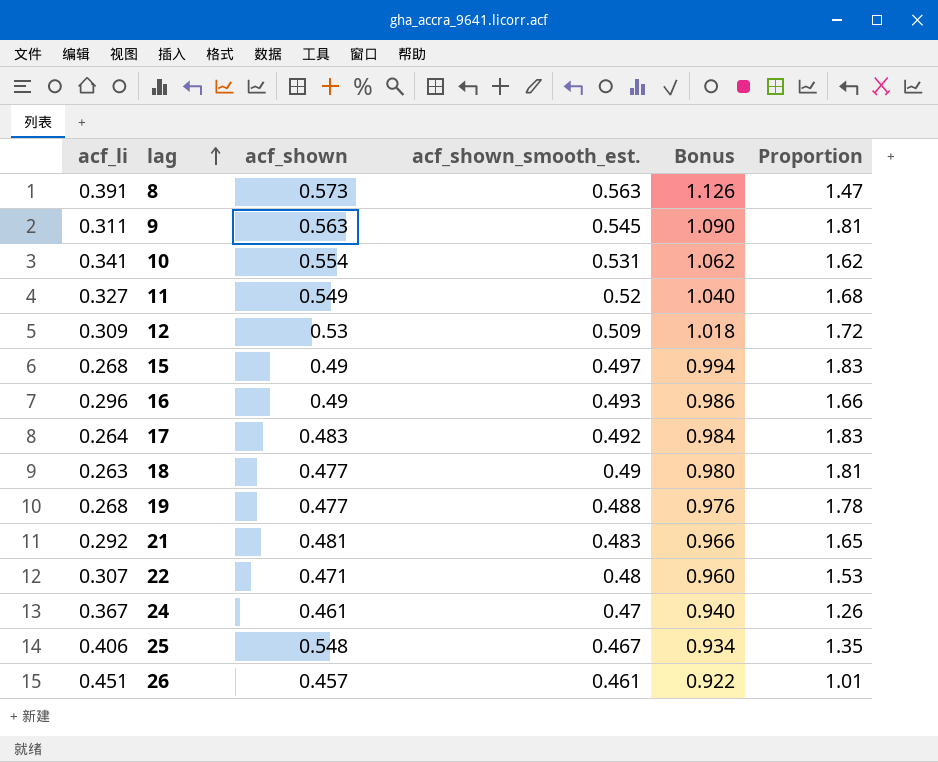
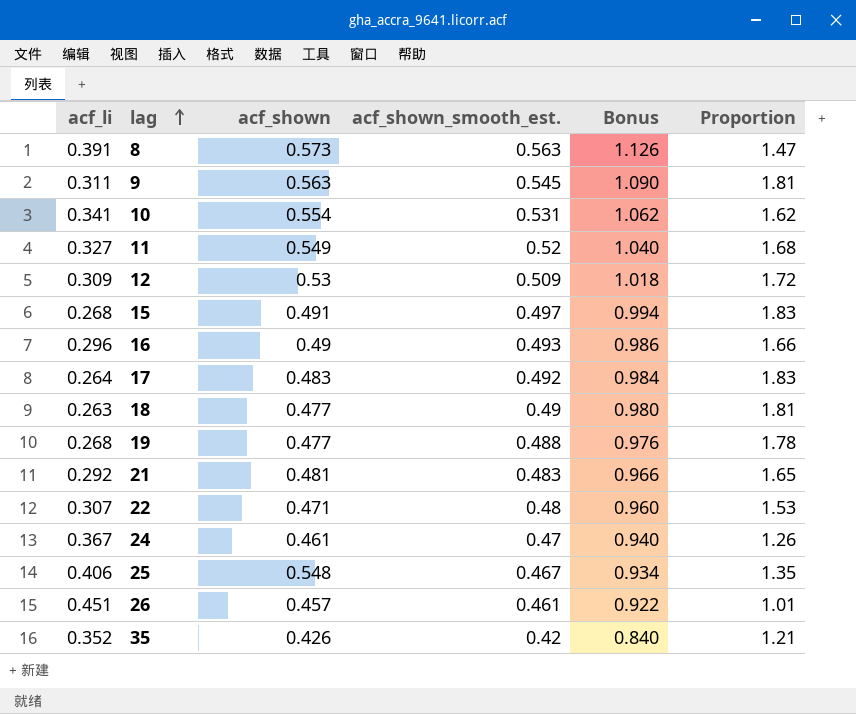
15 | acf_shown: 0.49 -> 0.491
row 35: none -> 0.352 | 0.426 | 0.42 | 0.840 | 1.21

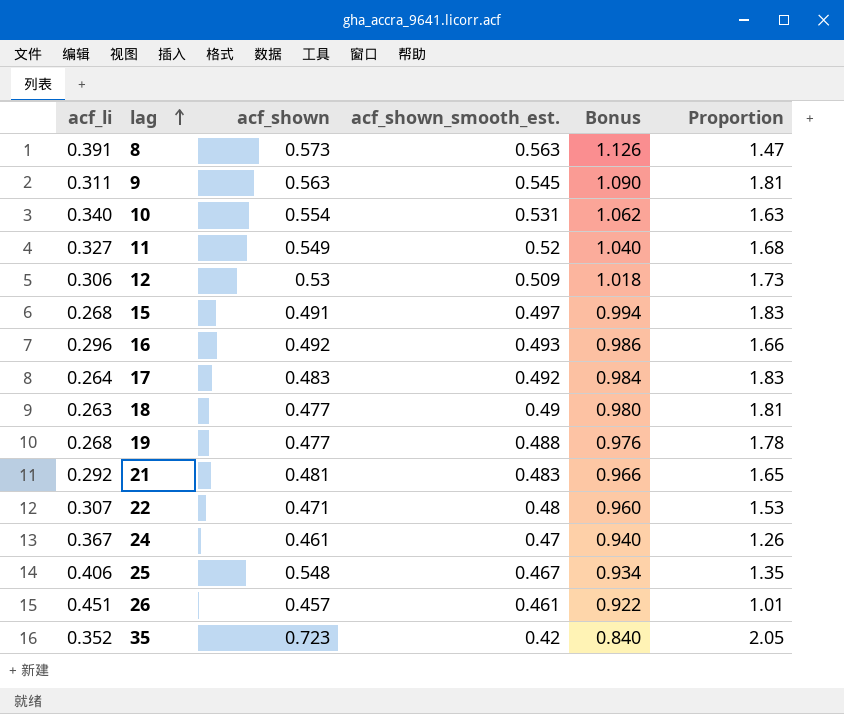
10 | acf_li: 0.341 -> 0.340
10 | Proportion: 1.62 -> 1.63
12 | acf_li: 0.309 -> 0.306
12 | Proportion: 1.72 -> 1.73
16 | acf_shown: 0.49 -> 0.492
35 | acf_shown: 0.426 -> 0.723
35 | Proportion: 1.21 -> 2.05

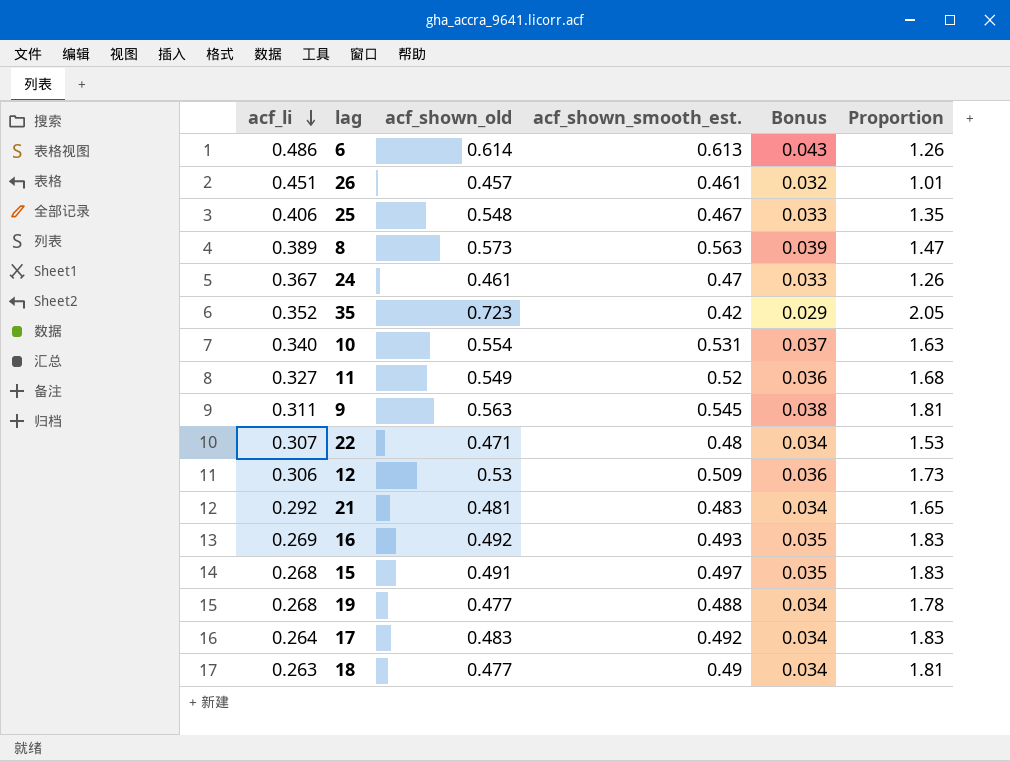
row order: lag ascending -> acf_li descending
column name: acf_shown -> acf_shown_old
column Bonus | formula: [acf_shown_smooth_est.] * 2 -> [acf_shown_smooth_est.] * 0.07
row 6: none -> 0.486 | 0.614 | 0.613 | 0.043 | 1.26
8 | acf_li: 0.391 -> 0.389
16 | acf_li: 0.296 -> 0.269
16 | Proportion: 1.66 -> 1.83

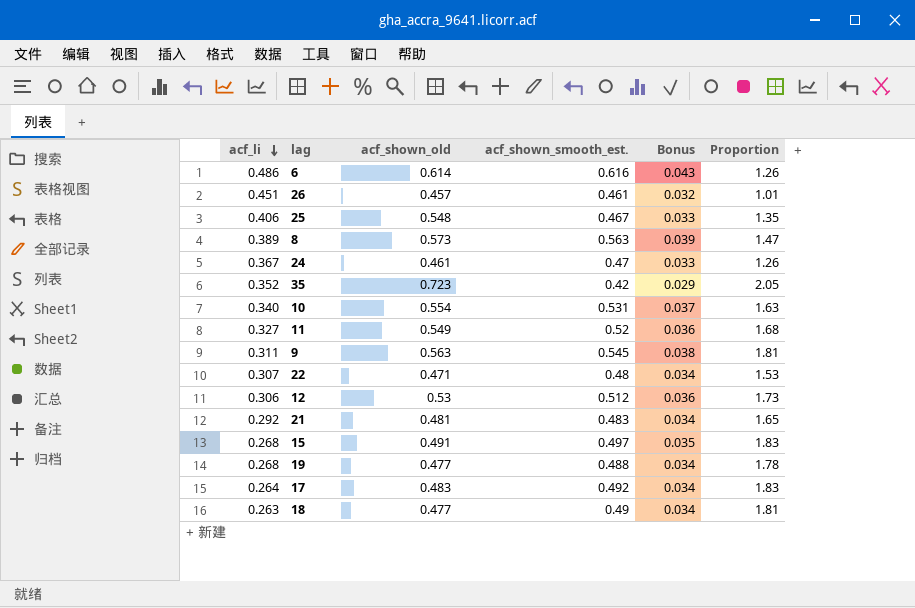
row 16: 0.269 | 0.492 | 0.493 | 0.035 | 1.83 -> none
6 | acf_shown_smooth_est.: 0.613 -> 0.616
12 | acf_shown_smooth_est.: 0.509 -> 0.512

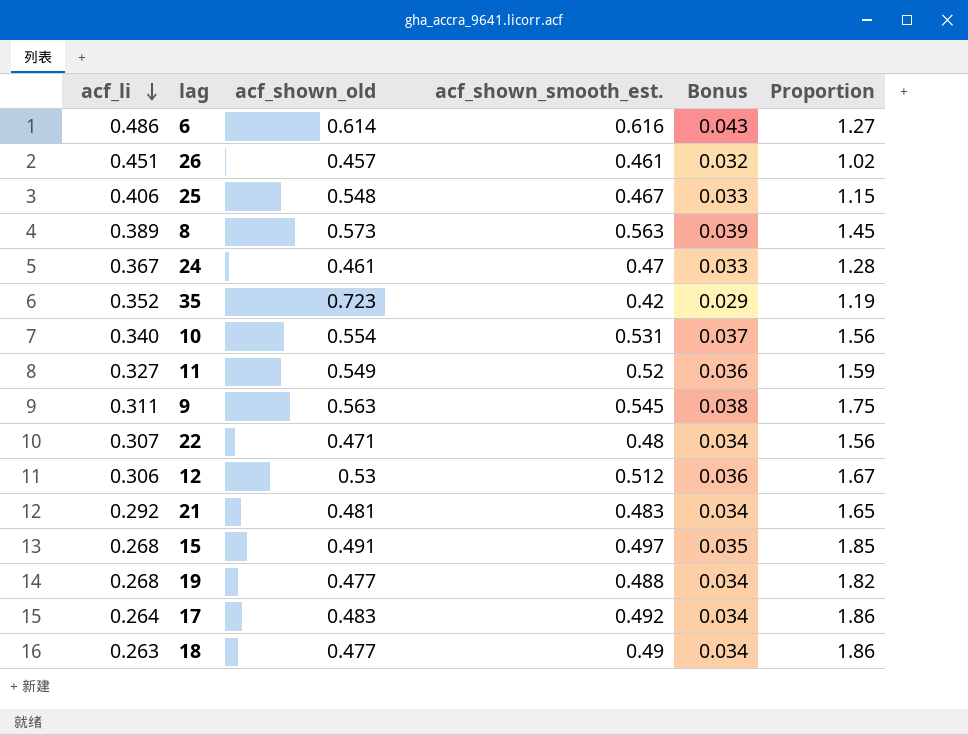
column Proportion | formula: [acf_shown_old] / [acf_li] -> [acf_shown_smooth_est.] / [acf_li]

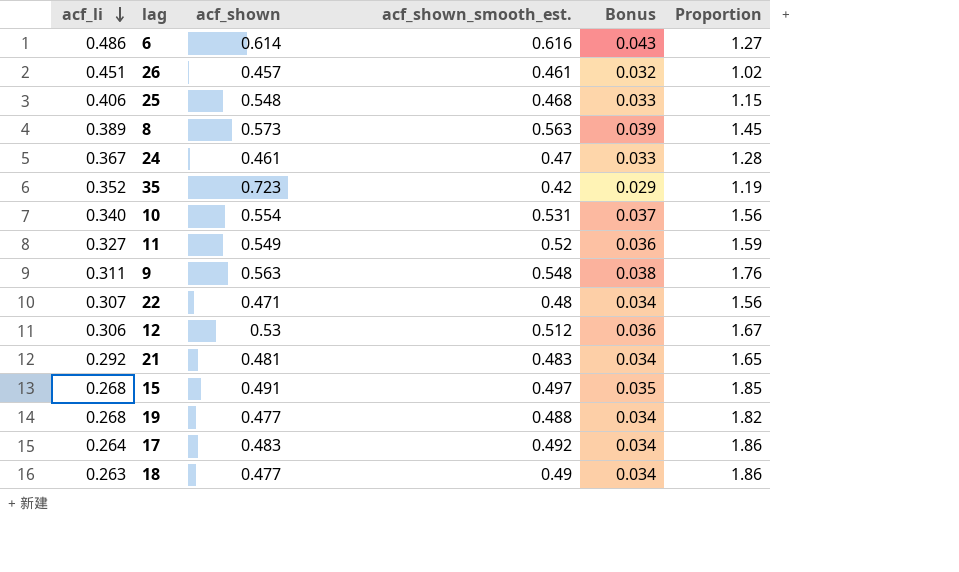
column name: acf_shown_old -> acf_shown
25 | acf_shown_smooth_est.: 0.467 -> 0.468
9 | acf_shown_smooth_est.: 0.545 -> 0.548
9 | Proportion: 1.75 -> 1.76

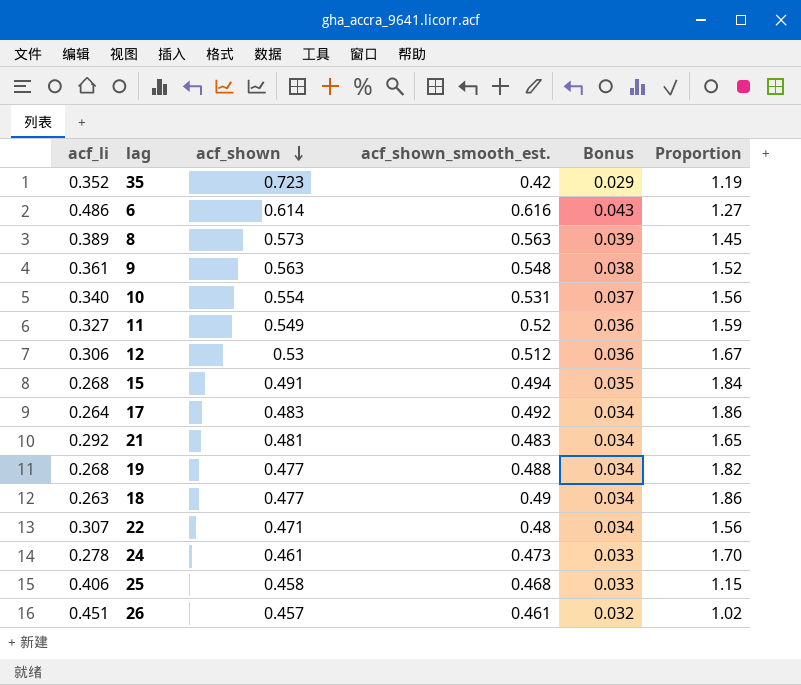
row order: acf_li descending -> acf_shown descending
9 | acf_li: 0.311 -> 0.361
9 | Proportion: 1.76 -> 1.52
15 | acf_shown_smooth_est.: 0.497 -> 0.494
15 | Proportion: 1.85 -> 1.84
24 | acf_li: 0.367 -> 0.278
24 | acf_shown_smooth_est.: 0.47 -> 0.473
24 | Proportion: 1.28 -> 1.70
25 | acf_shown: 0.548 -> 0.458

